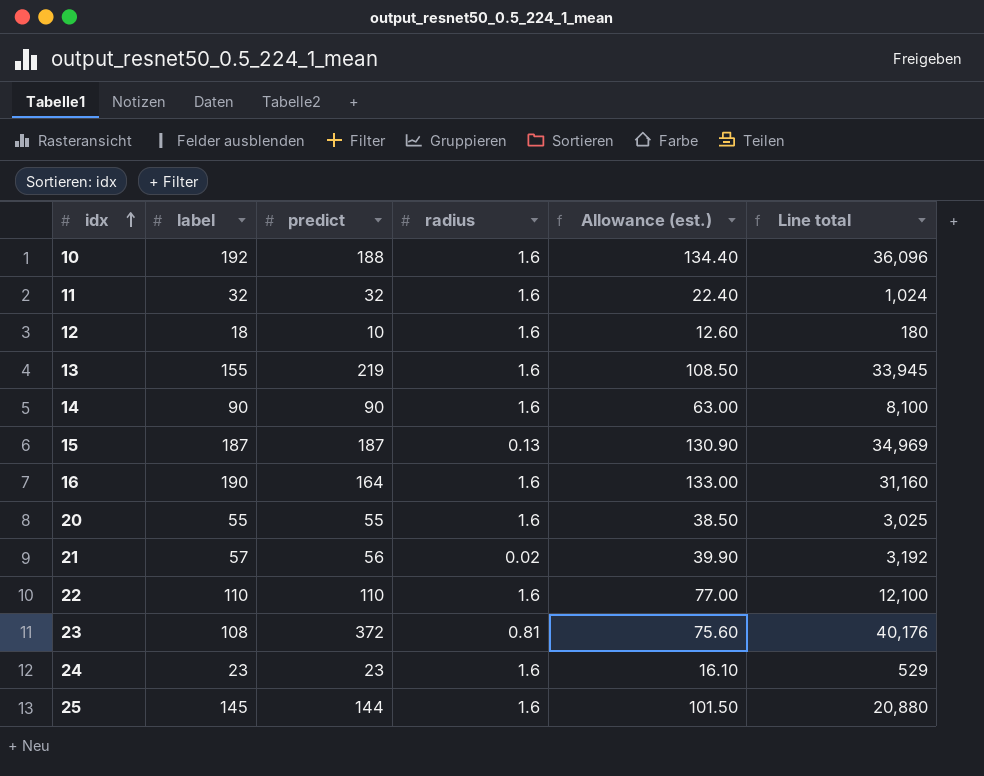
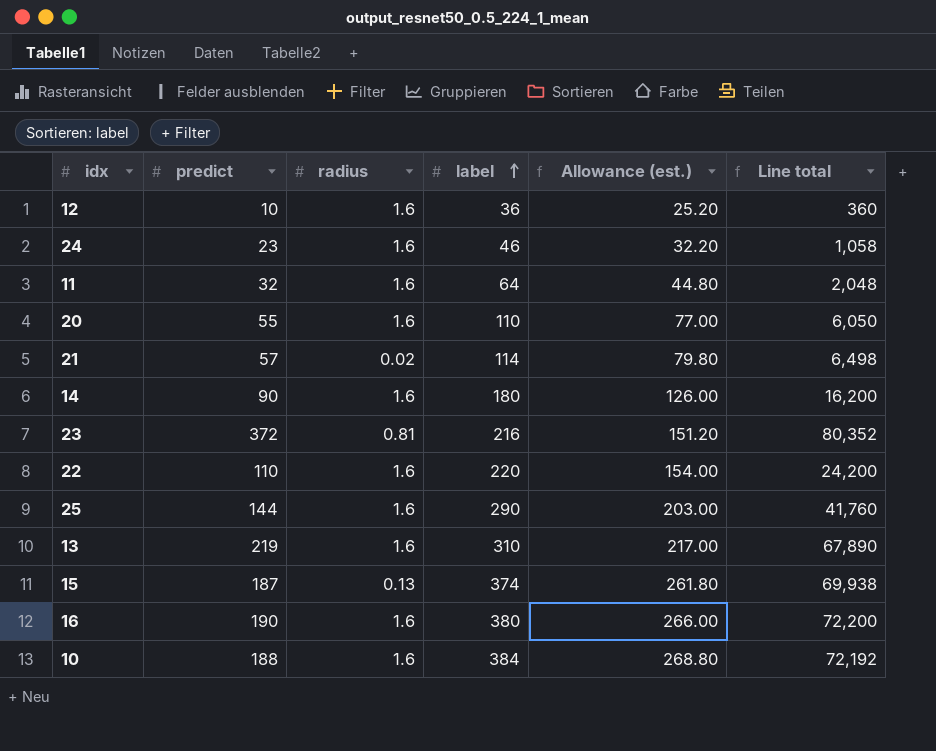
row order: idx ascending -> label ascending
column label | position: 2 -> 4
12 | label: 18 -> 36
12 | Allowance (est.): 12.60 -> 25.20
12 | Line total: 180 -> 360
24 | label: 23 -> 46
24 | Allowance (est.): 16.10 -> 32.20
24 | Line total: 529 -> 1,058
11 | label: 32 -> 64
11 | Allowance (est.): 22.40 -> 44.80
11 | Line total: 1,024 -> 2,048
20 | label: 55 -> 110
20 | Allowance (est.): 38.50 -> 77.00
20 | Line total: 3,025 -> 6,050
21 | predict: 56 -> 57
21 | label: 57 -> 114
21 | Allowance (est.): 39.90 -> 79.80
21 | Line total: 3,192 -> 6,498
14 | label: 90 -> 180
14 | Allowance (est.): 63.00 -> 126.00
14 | Line total: 8,100 -> 16,200
23 | label: 108 -> 216
23 | Allowance (est.): 75.60 -> 151.20
23 | Line total: 40,176 -> 80,352
22 | label: 110 -> 220
22 | Allowance (est.): 77.00 -> 154.00
22 | Line total: 12,100 -> 24,200
25 | label: 145 -> 290
25 | Allowance (est.): 101.50 -> 203.00
25 | Line total: 20,880 -> 41,760
13 | label: 155 -> 310
13 | Allowance (est.): 108.50 -> 217.00
13 | Line total: 33,945 -> 67,890
15 | label: 187 -> 374
15 | Allowance (est.): 130.90 -> 261.80
15 | Line total: 34,969 -> 69,938
16 | predict: 164 -> 190
16 | label: 190 -> 380
16 | Allowance (est.): 133.00 -> 266.00
16 | Line total: 31,160 -> 72,200
10 | label: 192 -> 384
10 | Allowance (est.): 134.40 -> 268.80
10 | Line total: 36,096 -> 72,192

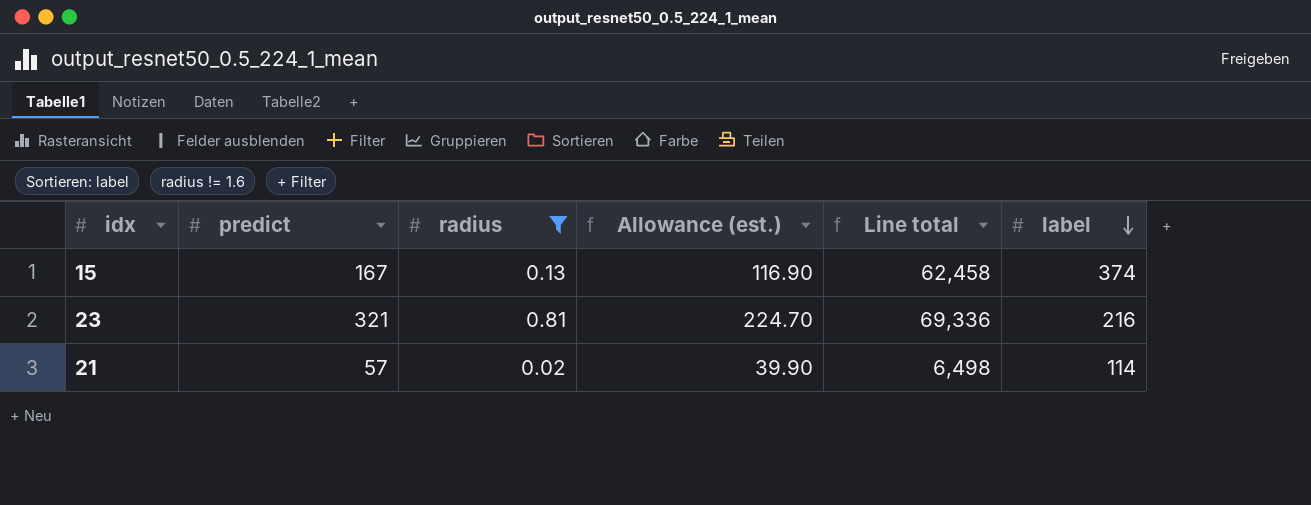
filter: none -> radius != 1.6
row order: label ascending -> label descending
column Allowance (est.) | formula: [label] * 0.7 -> [predict] * 0.7
column label | position: 4 -> 6
15 | predict: 187 -> 167
15 | Line total: 69,938 -> 62,458
23 | predict: 372 -> 321
23 | Line total: 80,352 -> 69,336

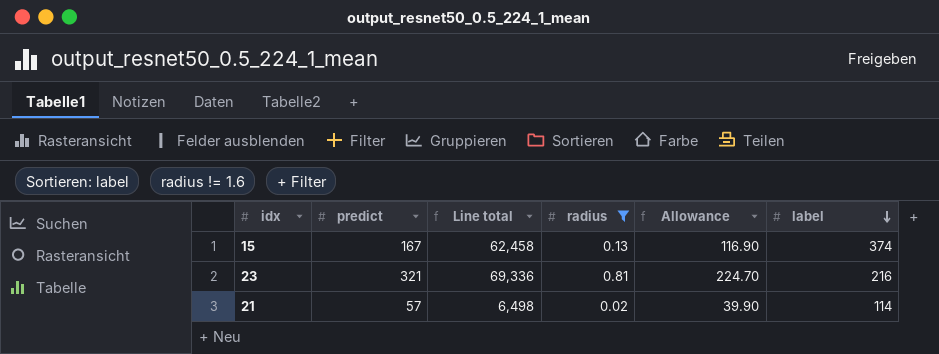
column Line total | position: 5 -> 3
column name: Allowance (est.) -> Allowance

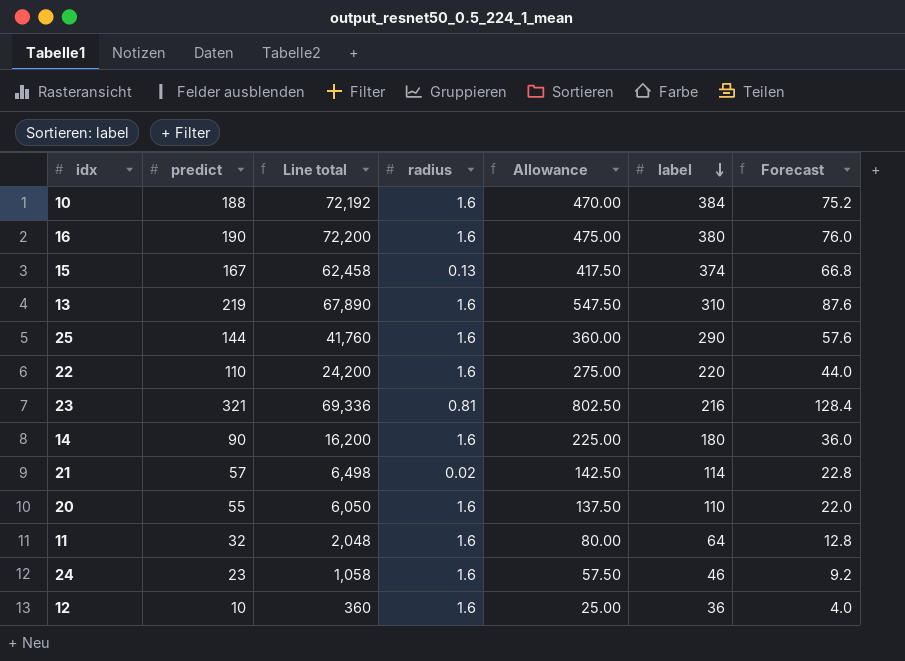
filter: radius != 1.6 -> none
column Allowance | formula: [predict] * 0.7 -> [predict] * 2.5
column Forecast | formula: none -> [predict] * 0.4

